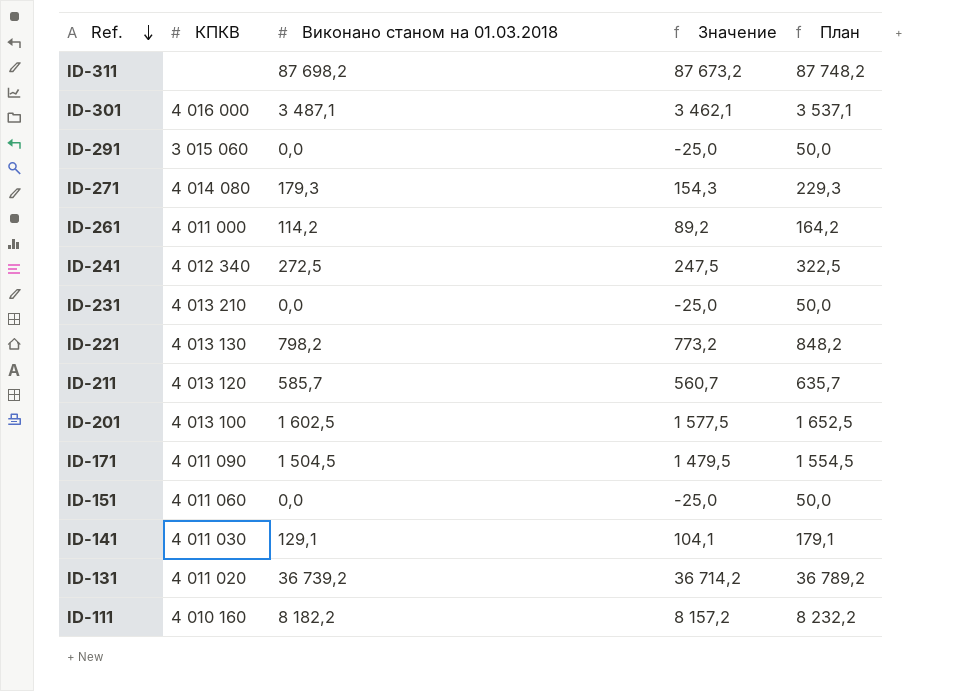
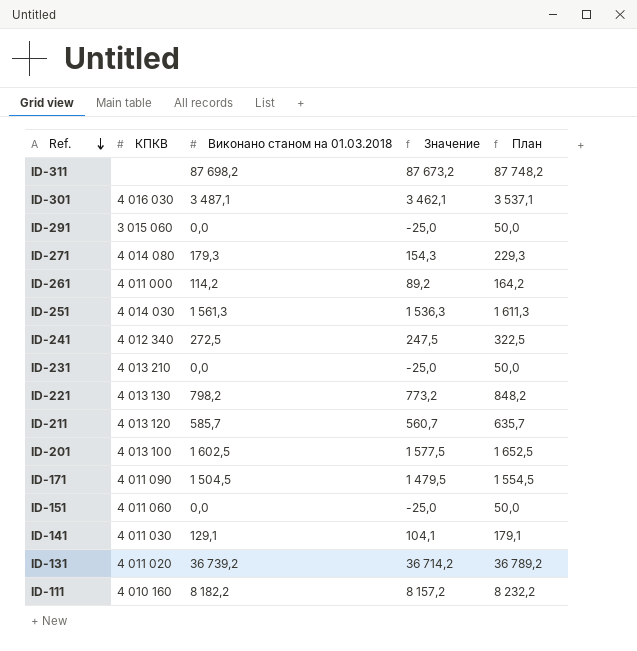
ID-301 | КПКВ: 4 016 000 -> 4 016 030
row ID-251: none -> 4 014 030 | 1 561,3 | 1 536,3 | 1 611,3

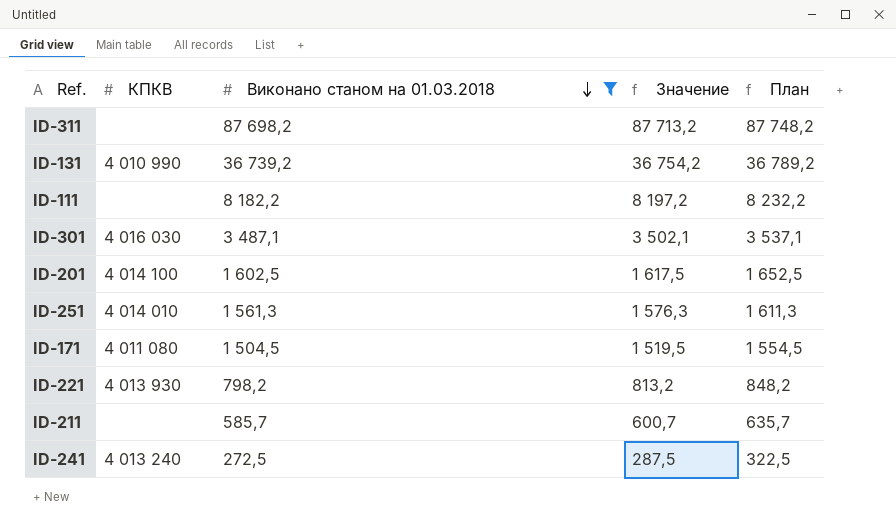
filter: none -> Виконано станом на 01.03.2018 >= 272,5
row order: Ref. descending -> Виконано станом на 01.03.2018 descending
column Значение | formula: [Виконано станом на 01.03.2018] - 25 -> [Виконано станом на 01.03.2018] + 15
ID-131 | КПКВ: 4 011 020 -> 4 010 990
ID-111 | КПКВ: 4 010 160 -> none
ID-201 | КПКВ: 4 013 100 -> 4 014 100
ID-251 | КПКВ: 4 014 030 -> 4 014 010
ID-171 | КПКВ: 4 011 090 -> 4 011 080
ID-221 | КПКВ: 4 013 130 -> 4 013 930
ID-211 | КПКВ: 4 013 120 -> none
ID-241 | КПКВ: 4 012 340 -> 4 013 240

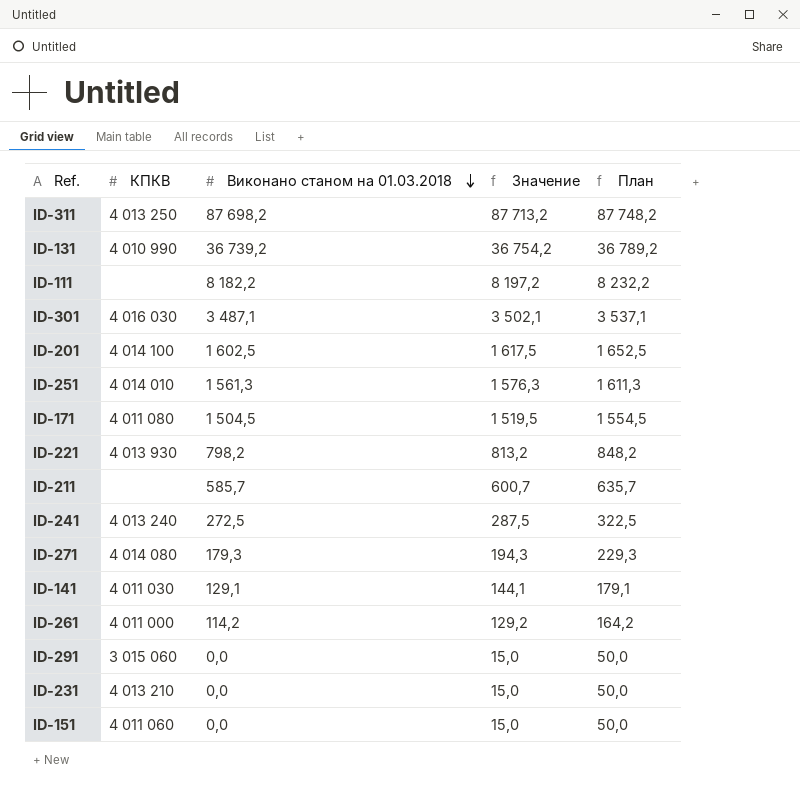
filter: Виконано станом на 01.03.2018 >= 272,5 -> none
ID-311 | КПКВ: none -> 4 013 250

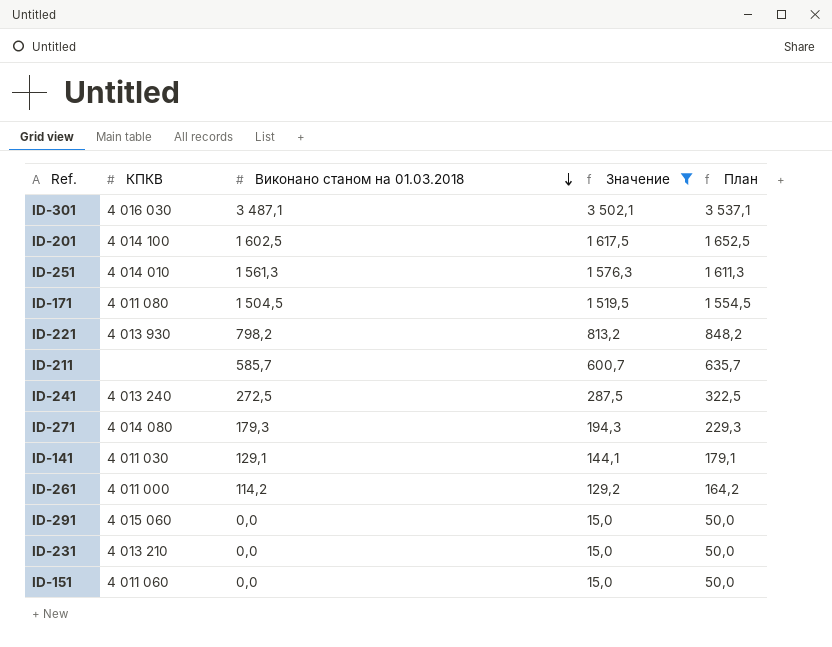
filter: none -> Значение <= 3 502,1
ID-291 | КПКВ: 3 015 060 -> 4 015 060

